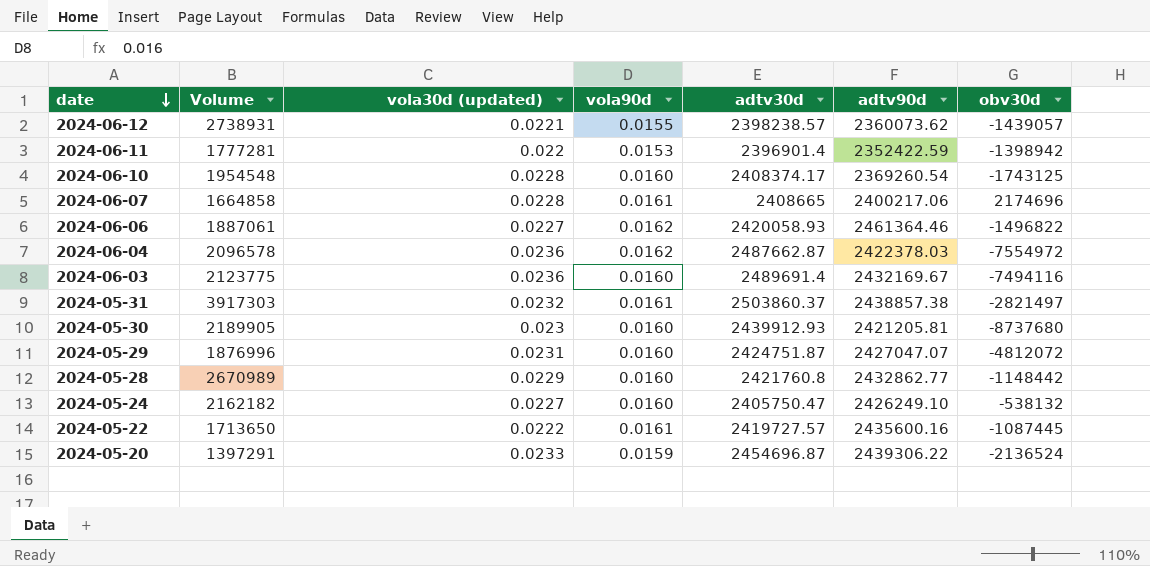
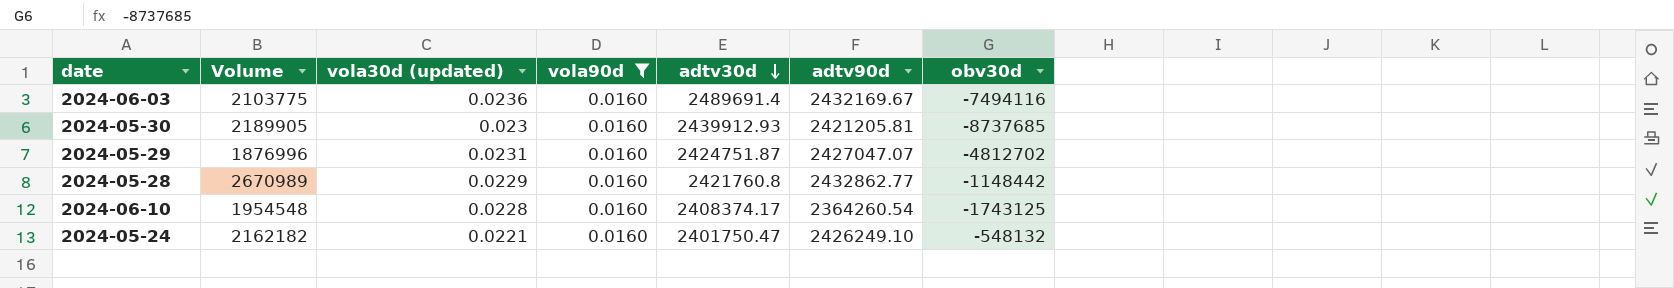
filter: none -> vola90d = 0.0160
row order: date descending -> adtv30d descending
2024-06-03 | Volume: 2123775 -> 2103775
2024-05-30 | obv30d: -8737680 -> -8737685
2024-05-29 | obv30d: -4812072 -> -4812702
2024-06-10 | adtv90d: 2369260.54 -> 2364260.54
2024-05-24 | vola30d (updated): 0.0227 -> 0.0221
2024-05-24 | adtv30d: 2405750.47 -> 2401750.47
2024-05-24 | obv30d: -538132 -> -548132

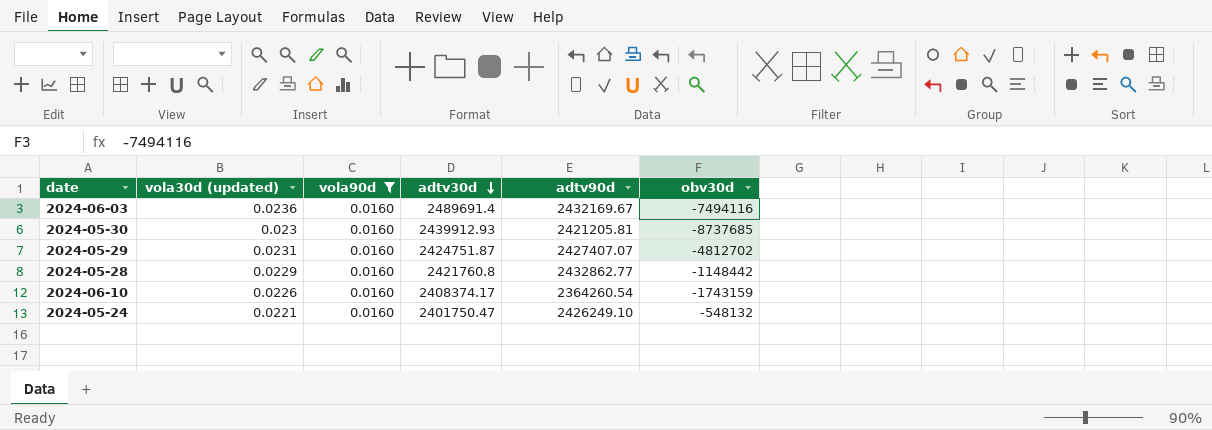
column Volume | position: 2 -> none
2024-05-29 | adtv90d: 2427047.07 -> 2427407.07
2024-06-10 | vola30d (updated): 0.0228 -> 0.0226
2024-06-10 | obv30d: -1743125 -> -1743159

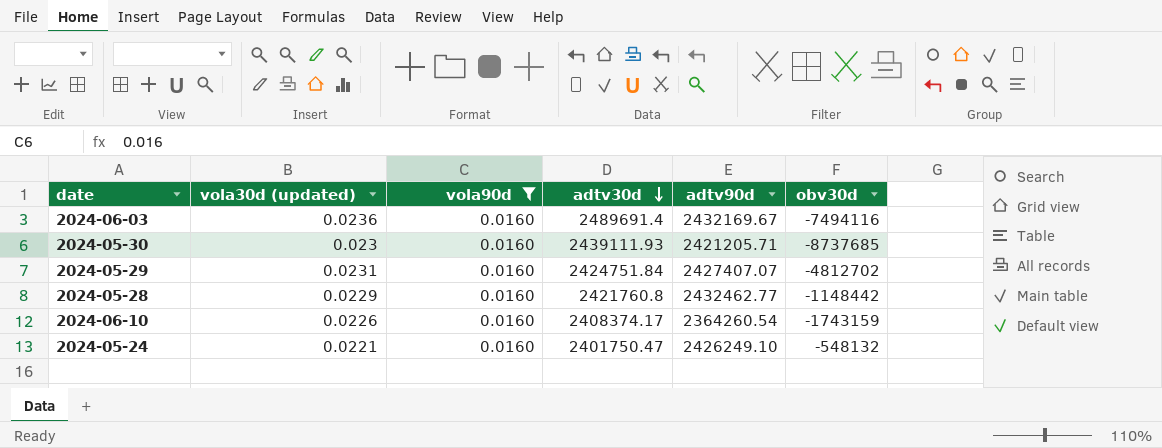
2024-05-30 | adtv30d: 2439912.93 -> 2439111.93
2024-05-30 | adtv90d: 2421205.81 -> 2421205.71
2024-05-29 | adtv30d: 2424751.87 -> 2424751.84
2024-05-28 | adtv90d: 2432862.77 -> 2432462.77

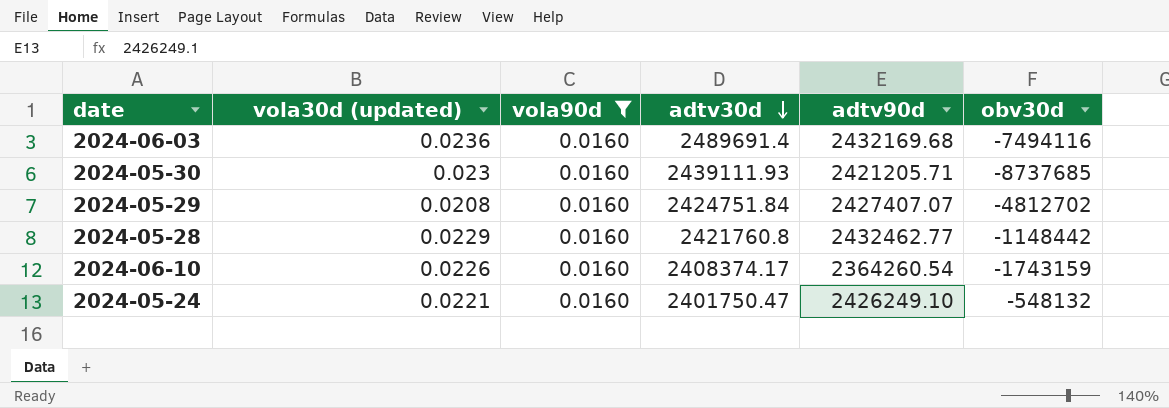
2024-06-03 | adtv90d: 2432169.67 -> 2432169.68
2024-05-29 | vola30d (updated): 0.0231 -> 0.0208

